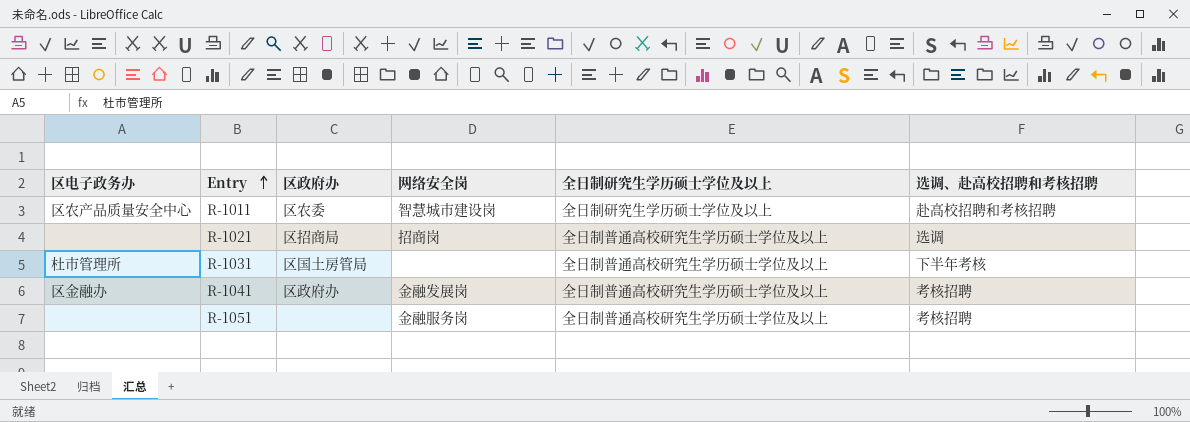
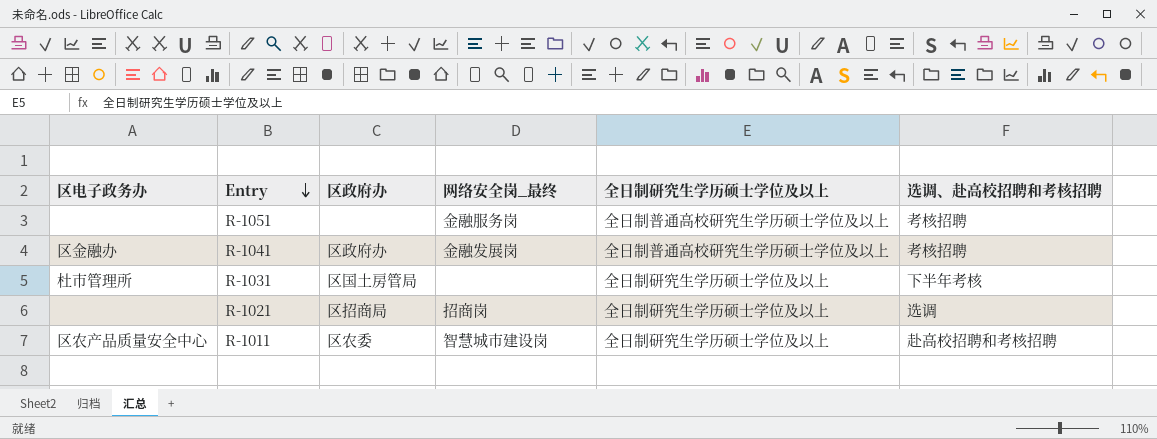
row order: Entry ascending -> Entry descending
column name: 网络安全岗 -> 网络安全岗_最终
R-1031 | 全日制研究生学历硕士学位及以上: 全日制普通高校研究生学历硕士学位及以上 -> 全日制研究生学历硕士学位及以上
R-1021 | 全日制研究生学历硕士学位及以上: 全日制普通高校研究生学历硕士学位及以上 -> 全日制研究生学历硕士学位及以上

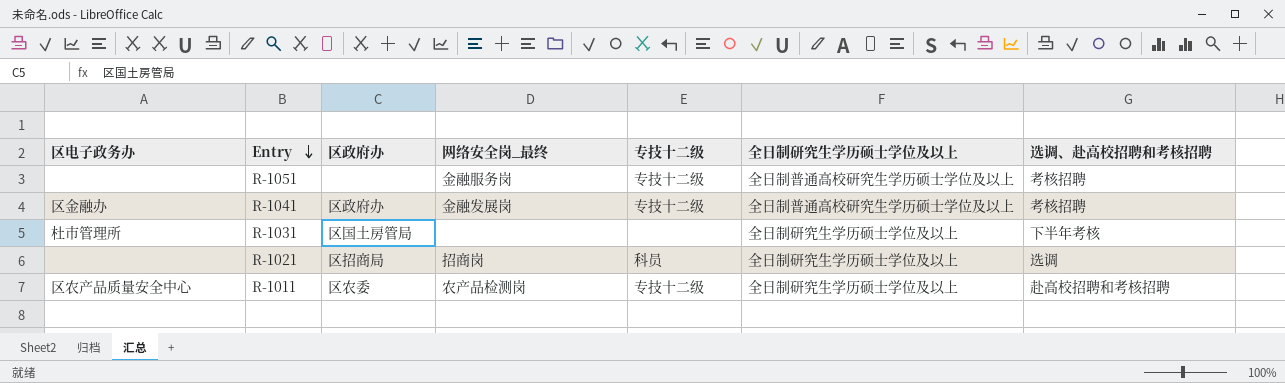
column 专技十二级 | position: none -> 5
R-1011 | 网络安全岗_最终: 智慧城市建设岗 -> 农产品检测岗

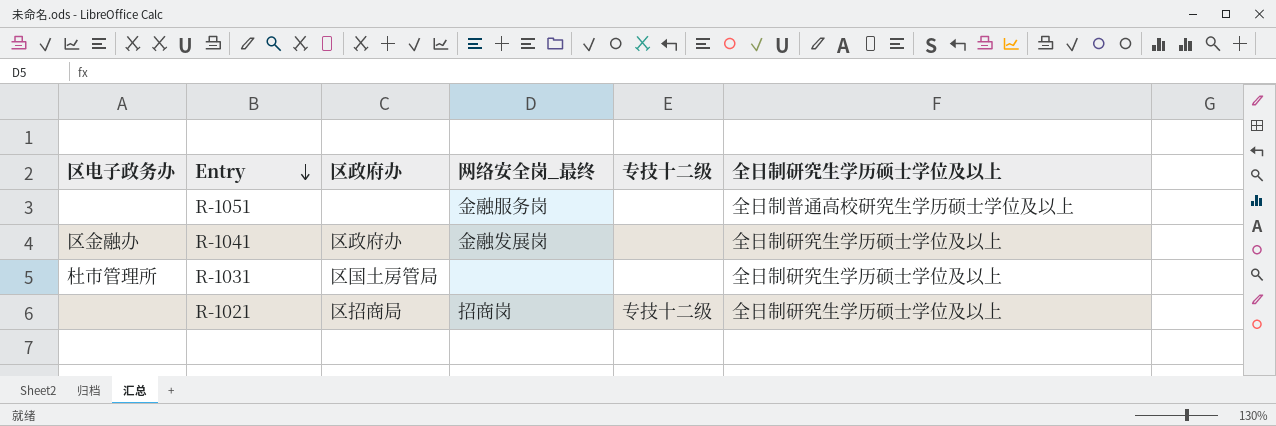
column 选调、赴高校招聘和考核招聘 | position: 7 -> none
row R-1011: 区农产品质量安全中心 | 区农委 | 农产品检测岗 | 专技十二级 | 全日制研究生学历硕士学位及以上 | 赴高校招聘和考核招聘 -> none
R-1051 | 专技十二级: 专技十二级 -> none
R-1041 | 专技十二级: 专技十二级 -> none
R-1041 | 全日制研究生学历硕士学位及以上: 全日制普通高校研究生学历硕士学位及以上 -> 全日制研究生学历硕士学位及以上
R-1021 | 专技十二级: 科员 -> 专技十二级

